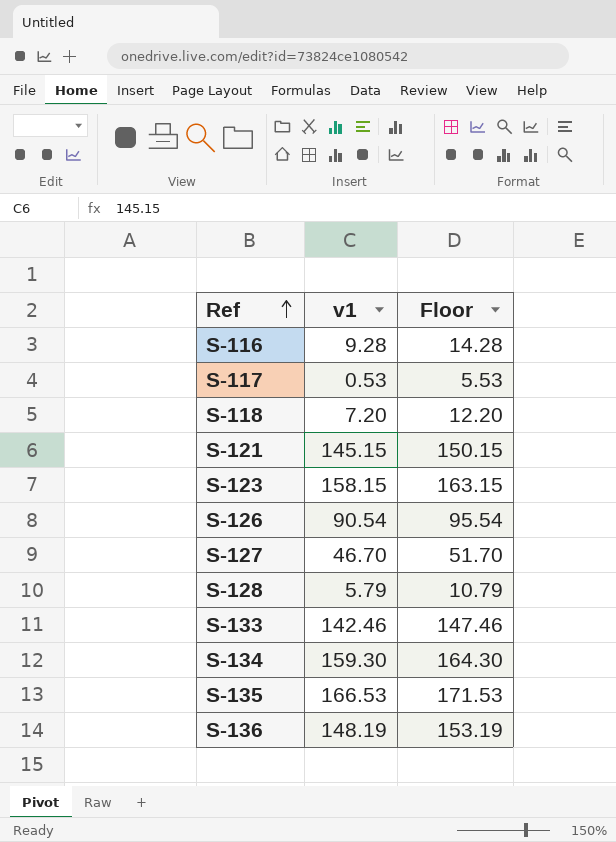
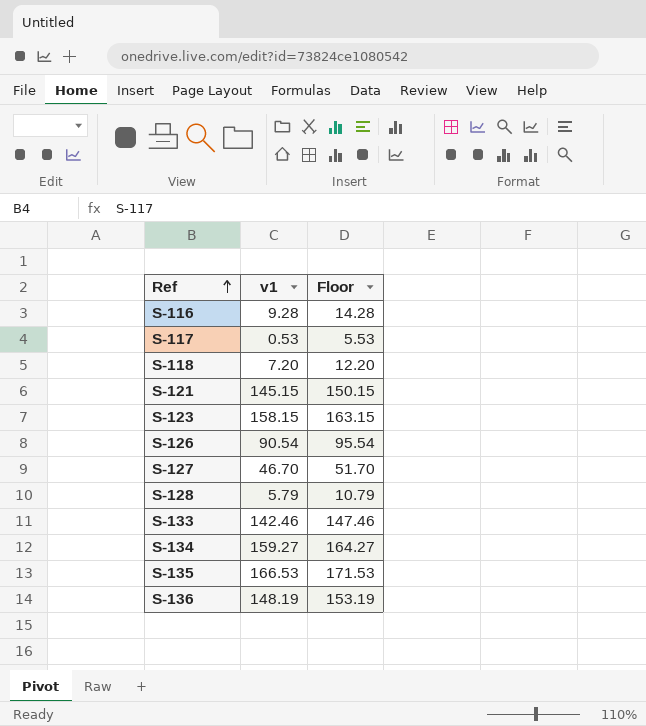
S-134 | v1: 159.30 -> 159.27
S-134 | Floor: 164.30 -> 164.27

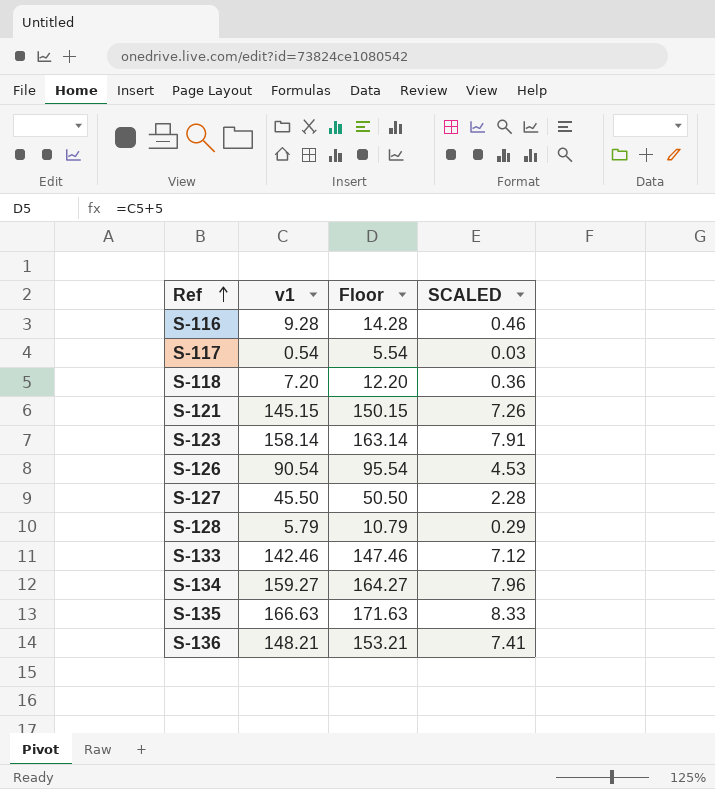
column SCALED | formula: none -> [v1] * 0.05
S-117 | v1: 0.53 -> 0.54
S-117 | Floor: 5.53 -> 5.54
S-123 | v1: 158.15 -> 158.14
S-123 | Floor: 163.15 -> 163.14
S-127 | v1: 46.70 -> 45.50
S-127 | Floor: 51.70 -> 50.50
S-135 | v1: 166.53 -> 166.63
S-135 | Floor: 171.53 -> 171.63
S-136 | v1: 148.19 -> 148.21
S-136 | Floor: 153.19 -> 153.21

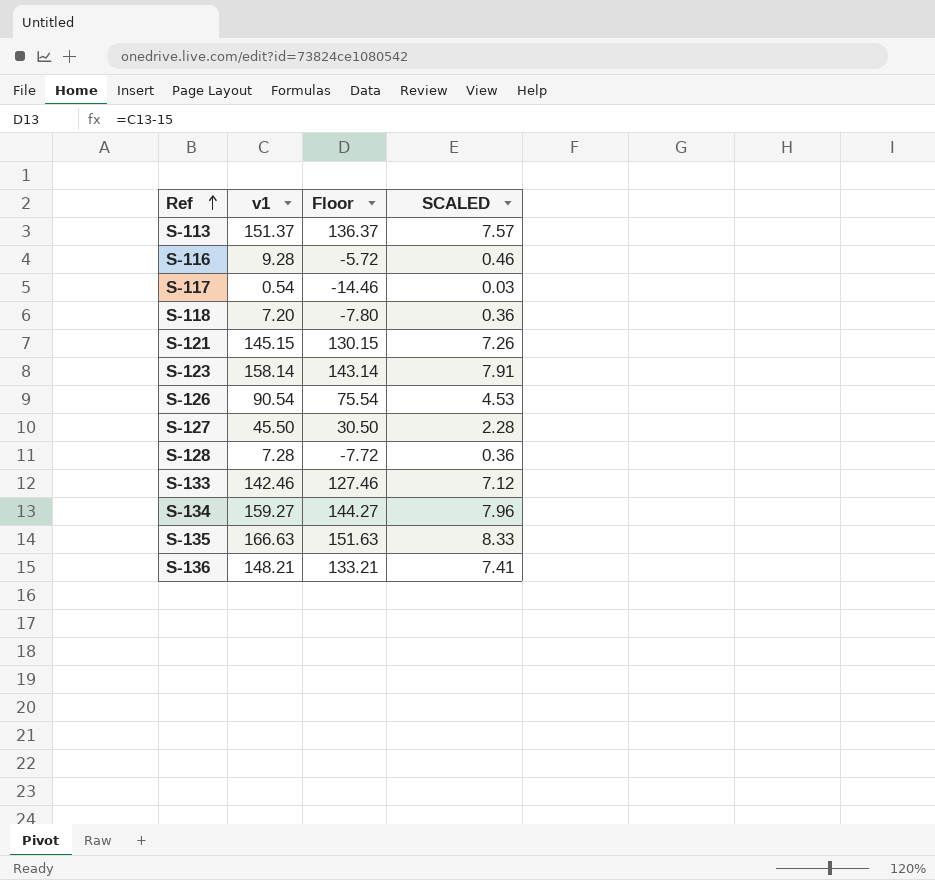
column Floor | formula: [v1] + 5 -> [v1] - 15
row S-113: none -> 151.37 | 136.37 | 7.57
S-128 | v1: 5.79 -> 7.28
S-128 | SCALED: 0.29 -> 0.36

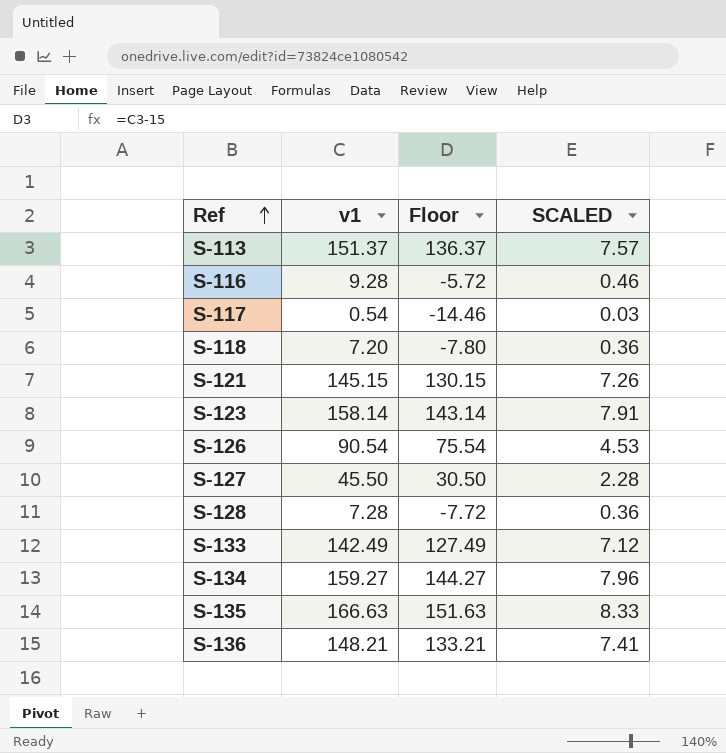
S-133 | v1: 142.46 -> 142.49
S-133 | Floor: 127.46 -> 127.49

